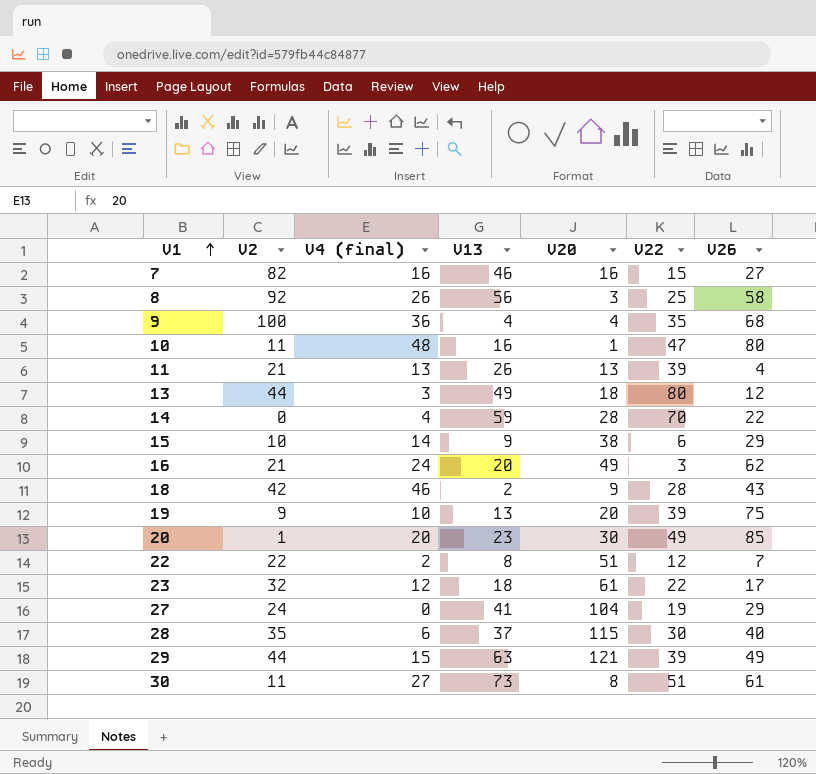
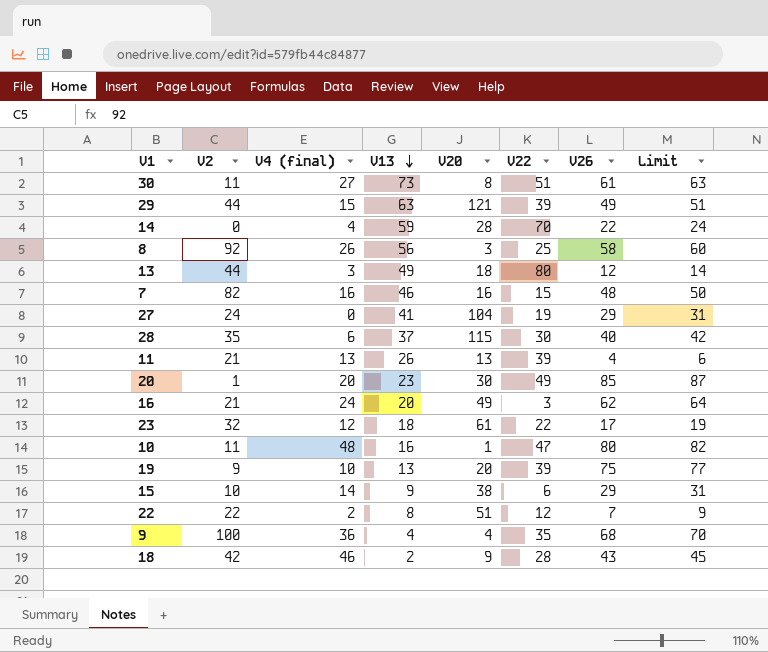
row order: V1 ascending -> V13 descending
column Limit | formula: none -> [V26] + 2
7 | V26: 27 -> 48

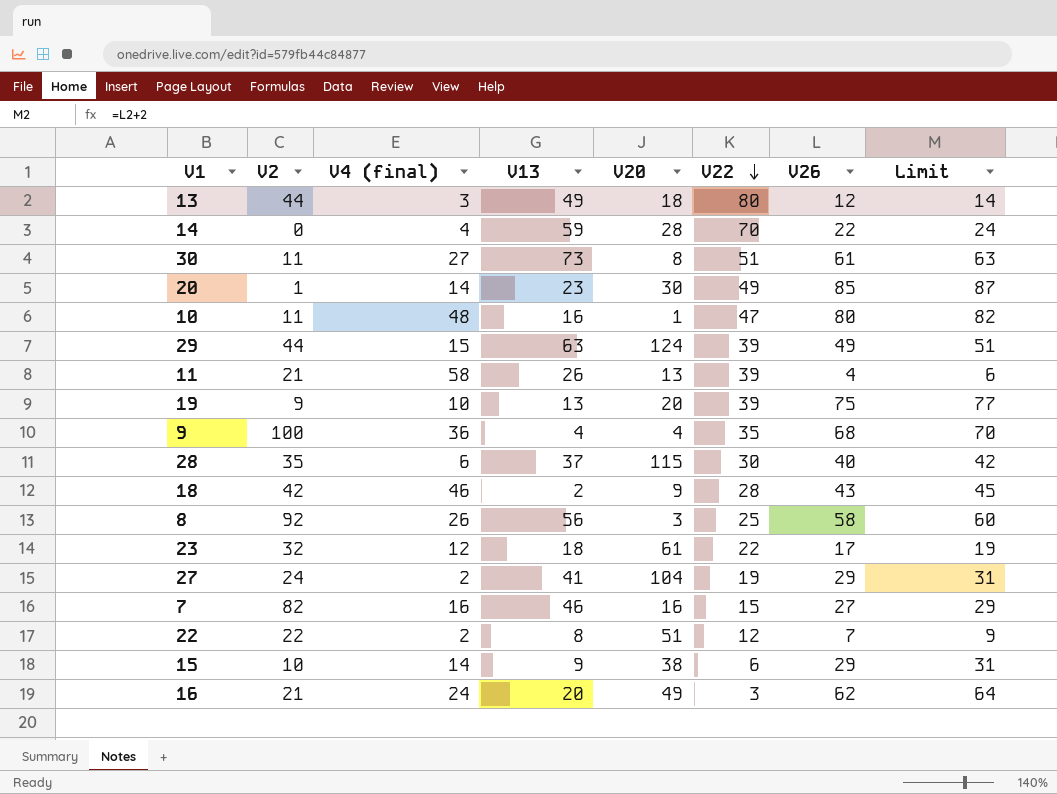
row order: V13 descending -> V22 descending
20 | V4 (final): 20 -> 14
29 | V20: 121 -> 124
11 | V4 (final): 13 -> 58
27 | V4 (final): 0 -> 2
7 | V26: 48 -> 27
7 | Limit: 50 -> 29

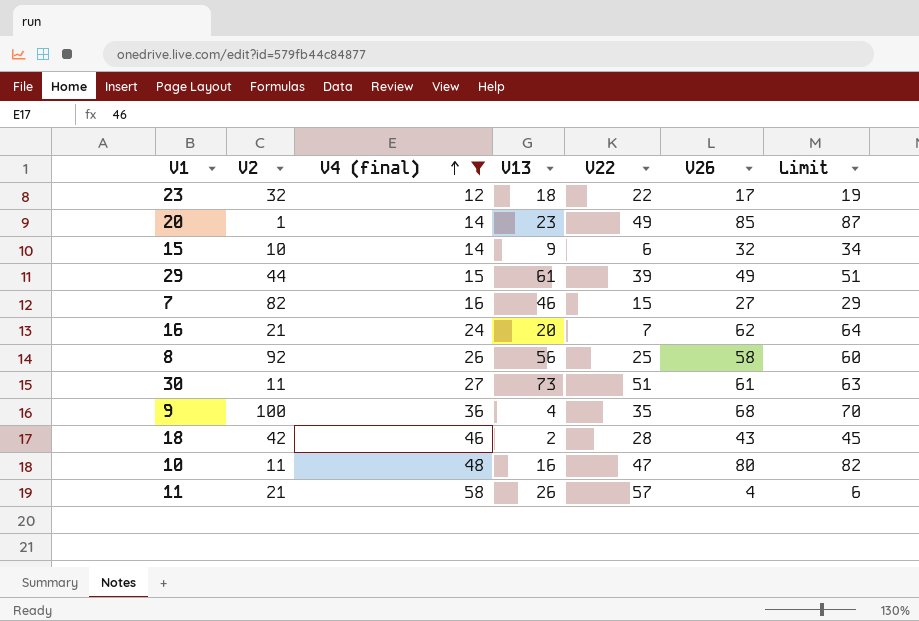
filter: none -> V4 (final) >= 12
row order: V22 descending -> V4 (final) ascending
column V20 | position: 5 -> none
15 | V26: 29 -> 32
15 | Limit: 31 -> 34
29 | V13: 63 -> 61
16 | V22: 3 -> 7
11 | V22: 39 -> 57

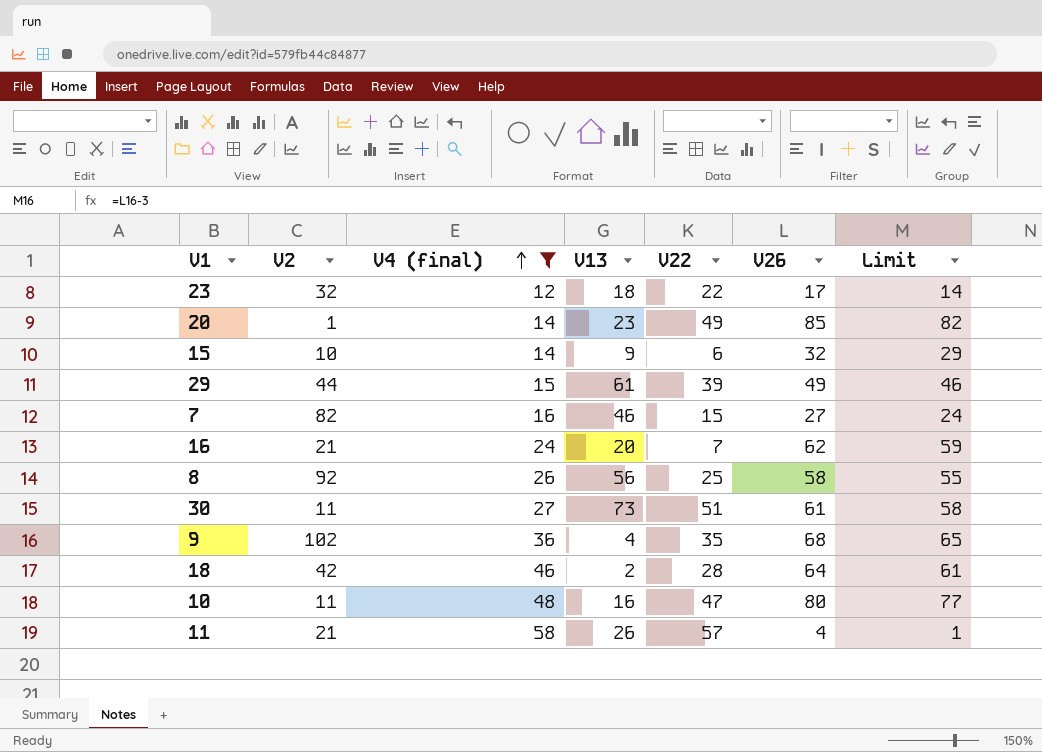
column Limit | formula: [V26] + 2 -> [V26] - 3
9 | V2: 100 -> 102
18 | V26: 43 -> 64

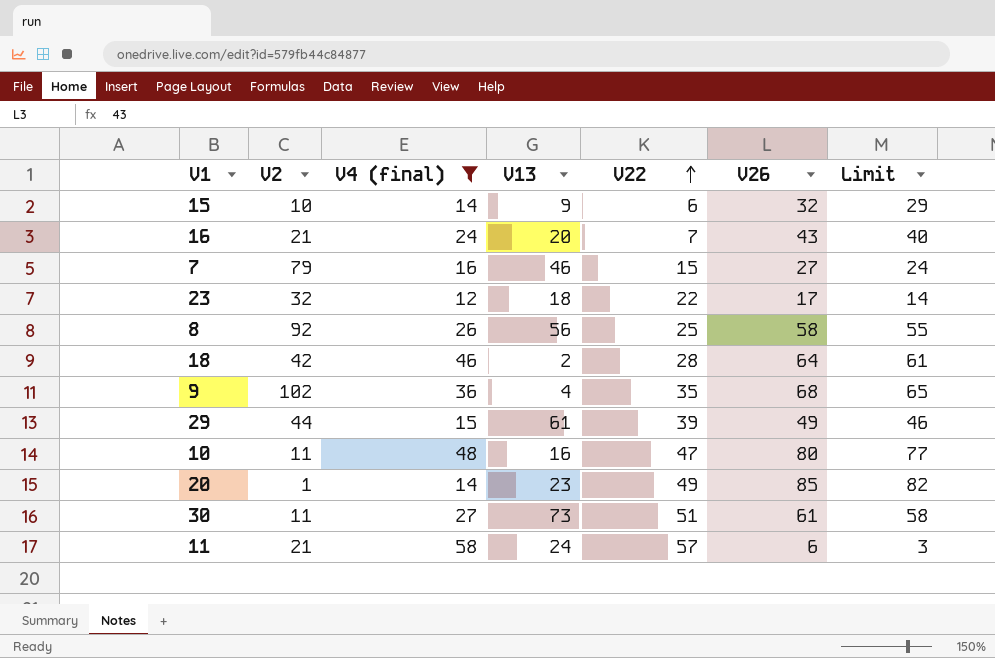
row order: V4 (final) ascending -> V22 ascending
16 | V26: 62 -> 43
16 | Limit: 59 -> 40
7 | V2: 82 -> 79
11 | V13: 26 -> 24
11 | V26: 4 -> 6
11 | Limit: 1 -> 3

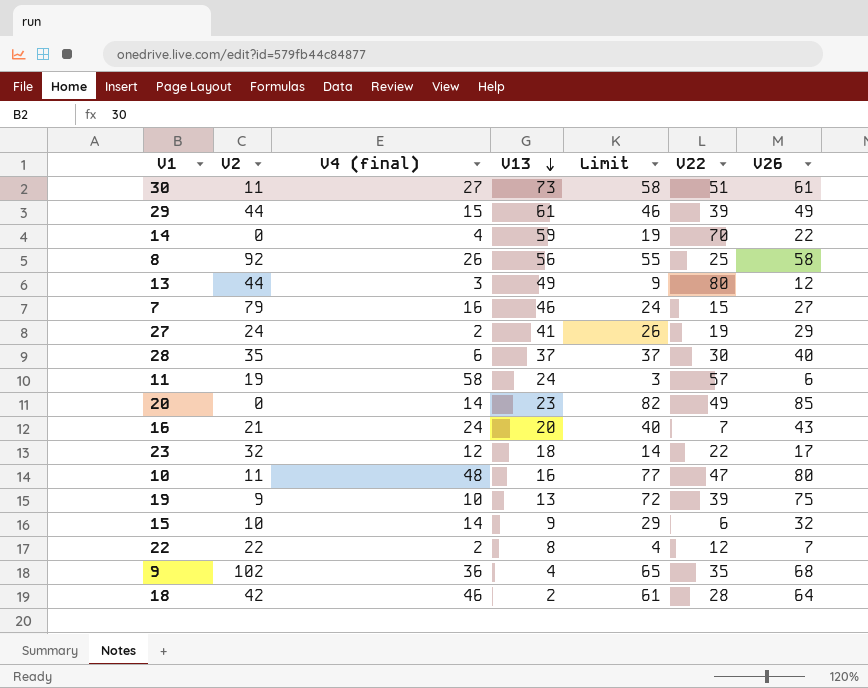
filter: V4 (final) >= 12 -> none
row order: V22 ascending -> V13 descending
column Limit | position: 7 -> 5
11 | V2: 21 -> 19
20 | V2: 1 -> 0

